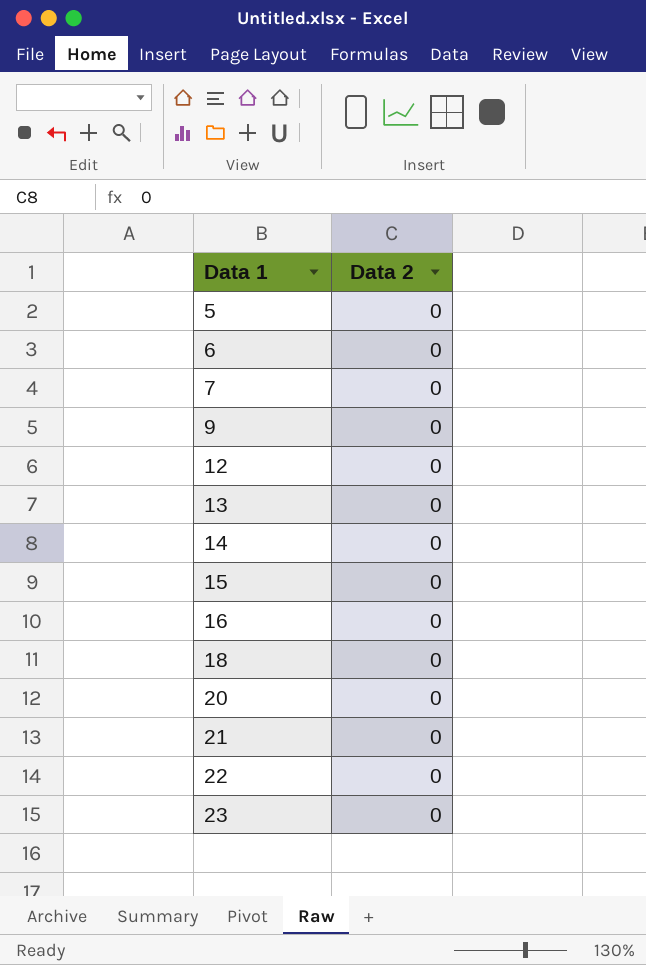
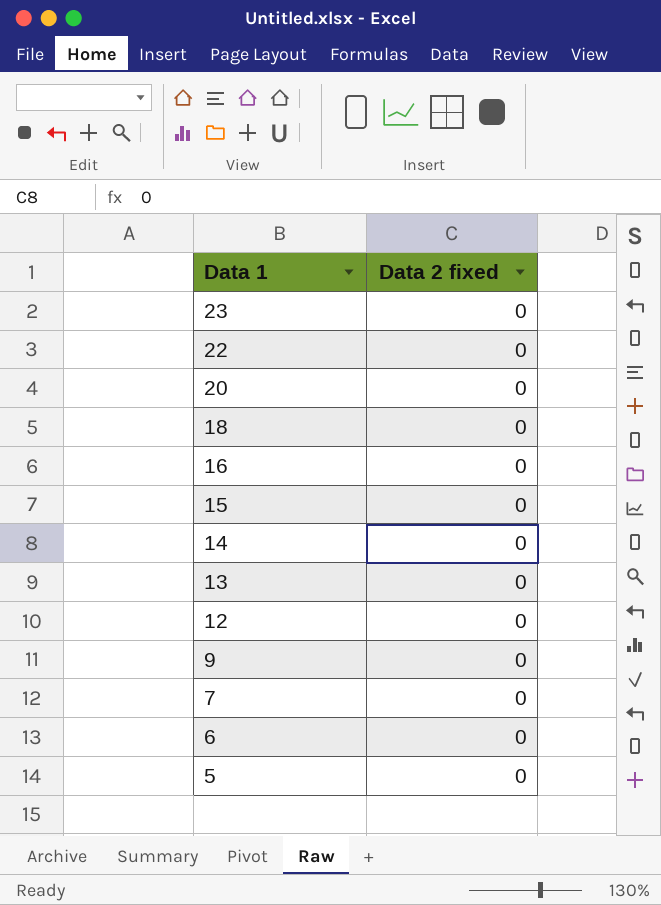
row order: Data 1 ascending -> Data 1 descending
column name: Data 2 -> Data 2 fixed
row 21: 0 -> none

